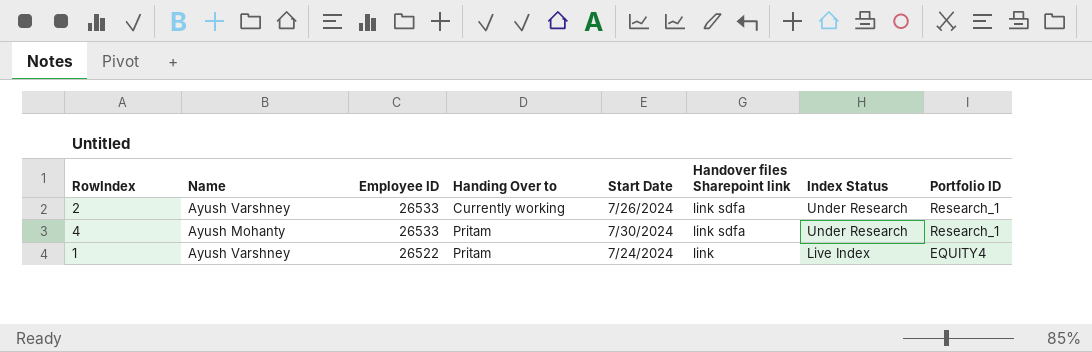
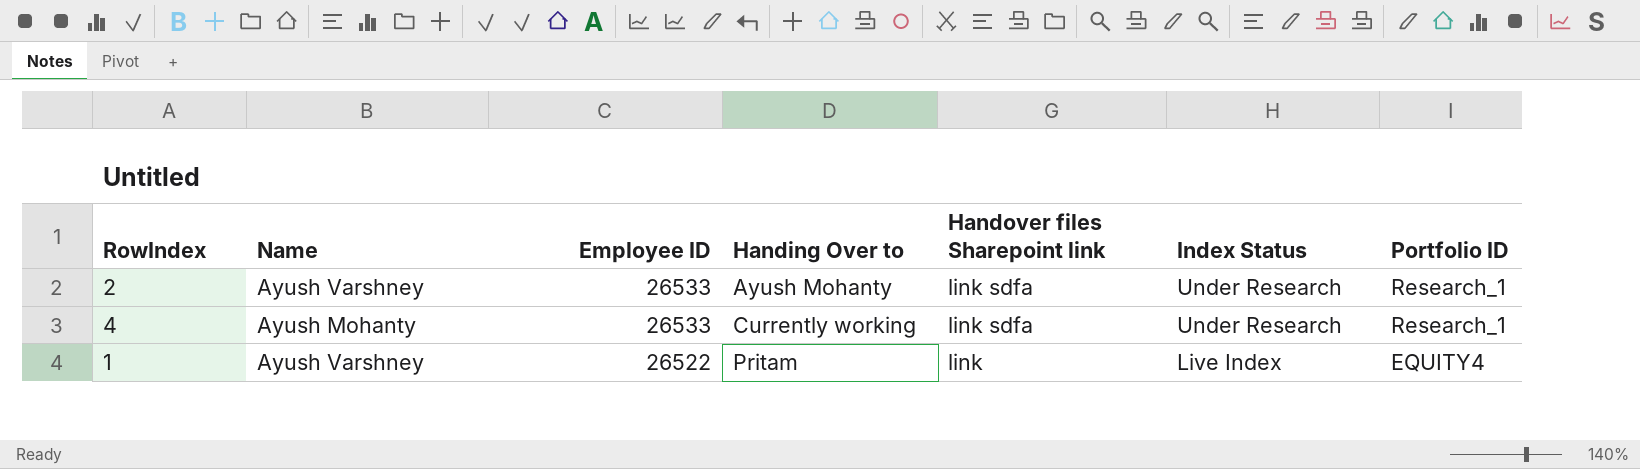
column Start Date | position: 5 -> none
2 | Handing Over to: Currently working -> Ayush Mohanty
4 | Handing Over to: Pritam -> Currently working

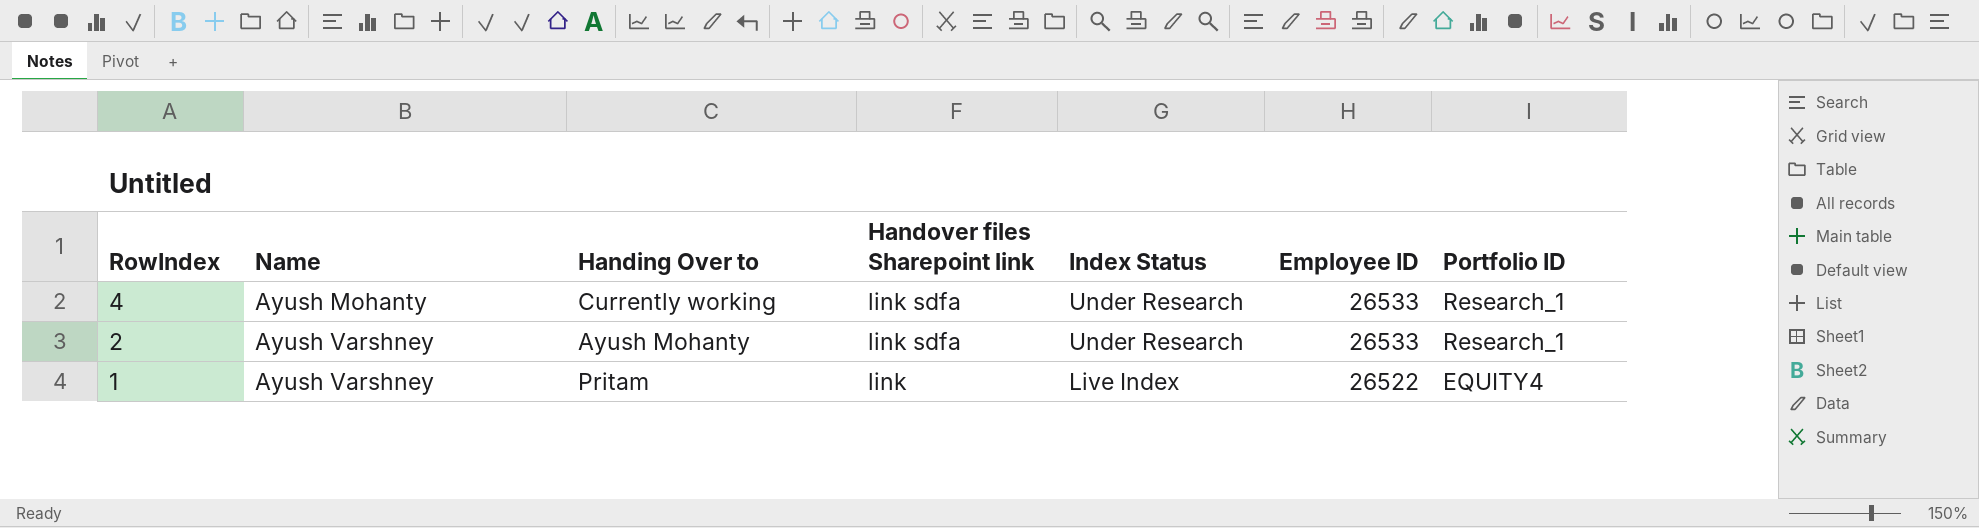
row order: Employee ID descending -> RowIndex descending
column Employee ID | position: 3 -> 6

